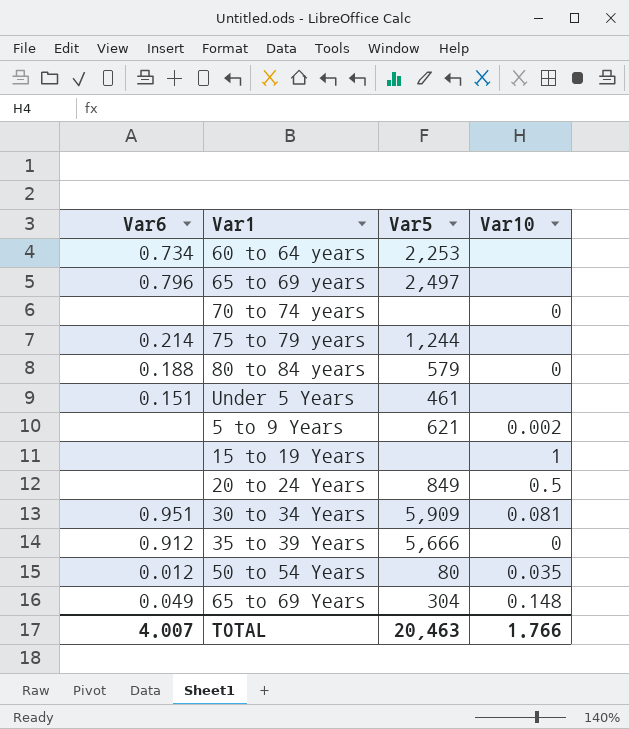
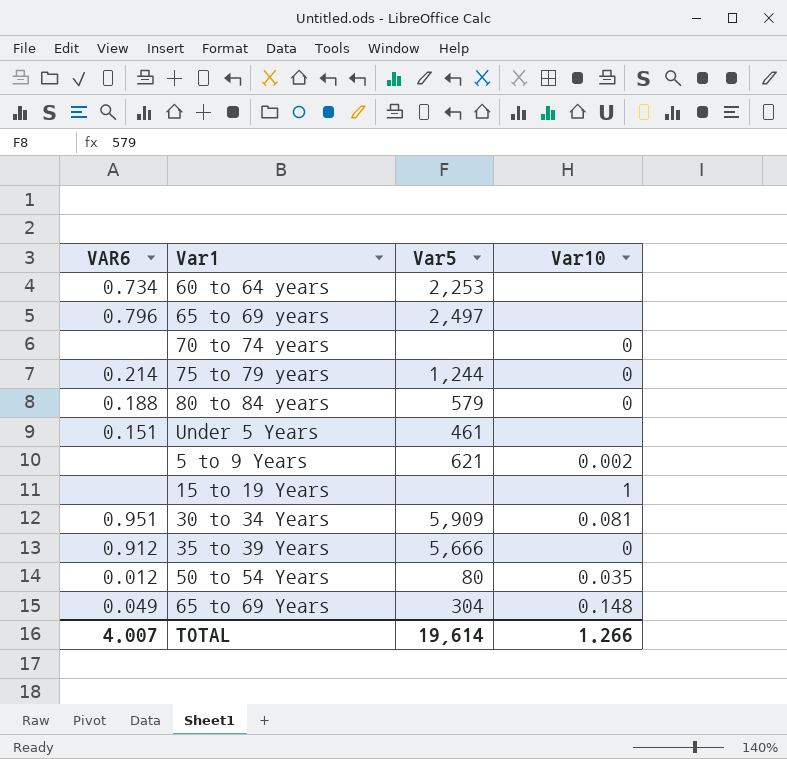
column name: Var6 -> VAR6
row 20 to 24 Years: none | 849 | 0.5 -> none
75 to 79 years | Var10: none -> 0
TOTAL | Var5: 20,463 -> 19,614
TOTAL | Var10: 1.766 -> 1.266

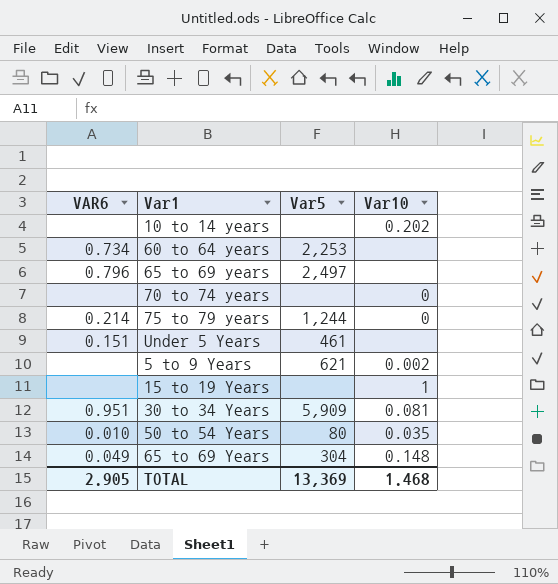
row 80 to 84 years: 0.188 | 579 | 0 -> none
row 35 to 39 Years: 0.912 | 5,666 | 0 -> none
row 10 to 14 years: none -> none | none | 0.202
50 to 54 Years | VAR6: 0.012 -> 0.010
TOTAL | VAR6: 4.007 -> 2.905
TOTAL | Var5: 19,614 -> 13,369
TOTAL | Var10: 1.266 -> 1.468

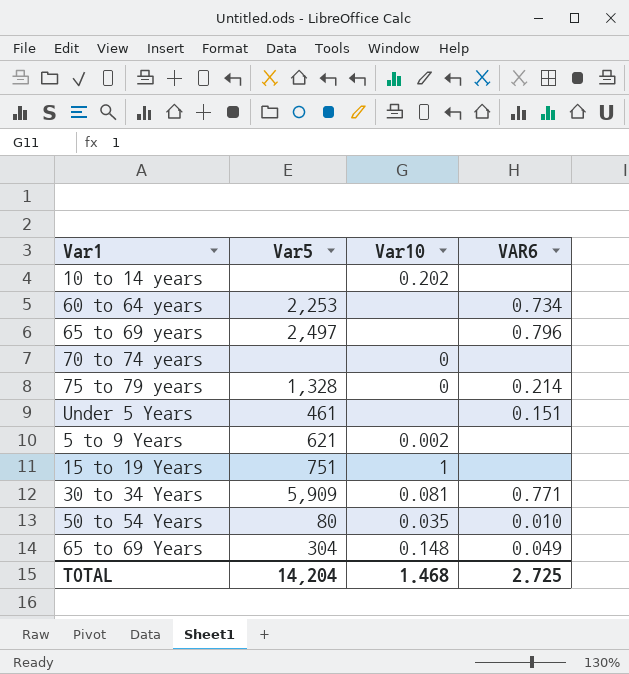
column VAR6 | position: 1 -> 4
75 to 79 years | Var5: 1,244 -> 1,328
15 to 19 Years | Var5: none -> 751
30 to 34 Years | VAR6: 0.951 -> 0.771
TOTAL | Var5: 13,369 -> 14,204
TOTAL | VAR6: 2.905 -> 2.725

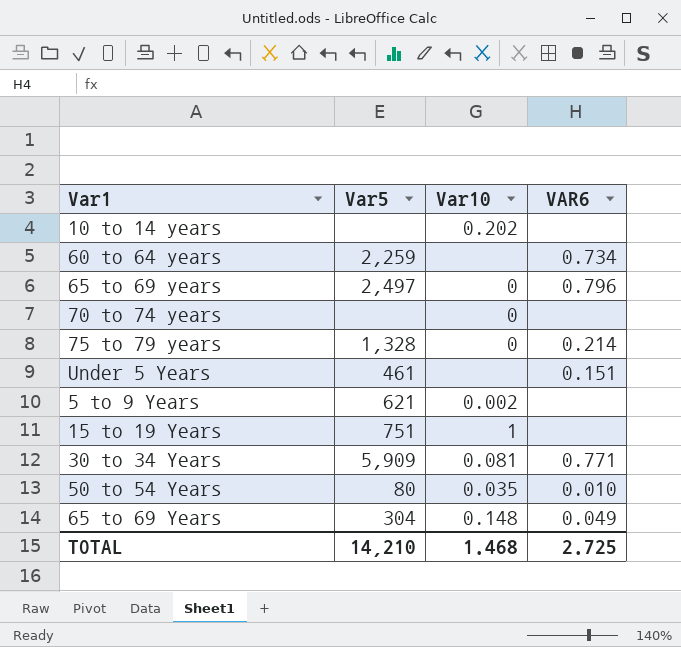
60 to 64 years | Var5: 2,253 -> 2,259
65 to 69 years | Var10: none -> 0
TOTAL | Var5: 14,204 -> 14,210

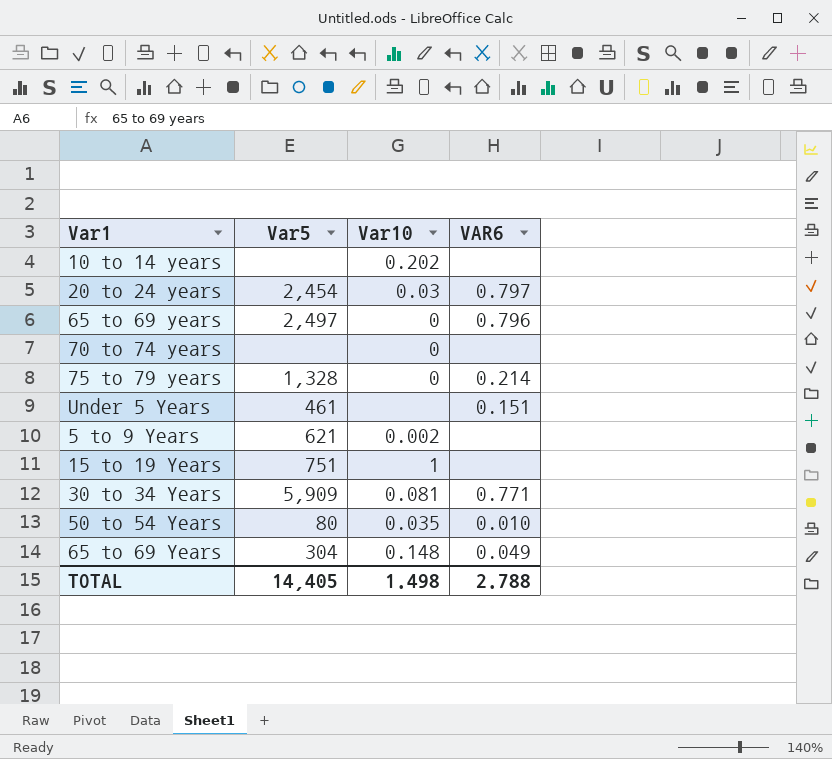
row 60 to 64 years: 2,259 | none | 0.734 -> none
row 20 to 24 years: none -> 2,454 | 0.03 | 0.797
TOTAL | Var5: 14,210 -> 14,405
TOTAL | Var10: 1.468 -> 1.498
TOTAL | VAR6: 2.725 -> 2.788

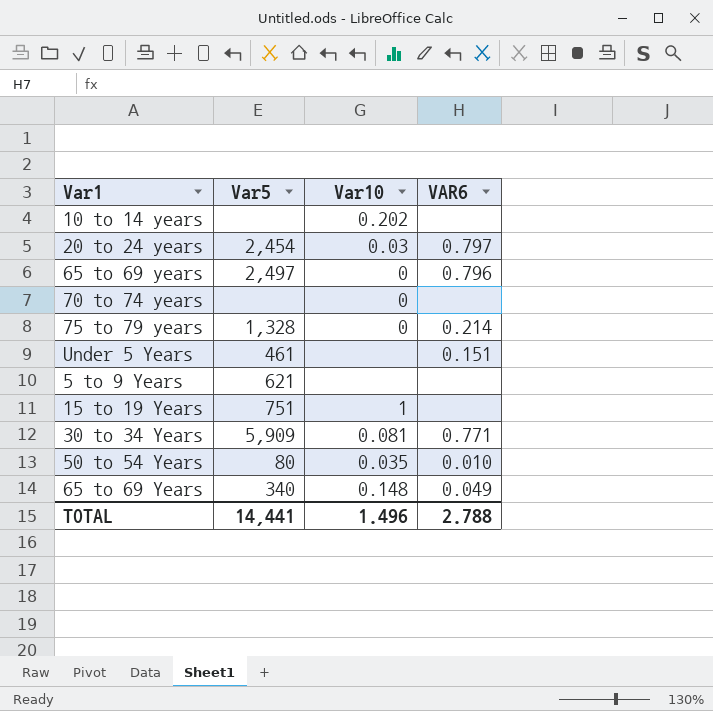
5 to 9 Years | Var10: 0.002 -> none
65 to 69 Years | Var5: 304 -> 340
TOTAL | Var5: 14,405 -> 14,441
TOTAL | Var10: 1.498 -> 1.496

